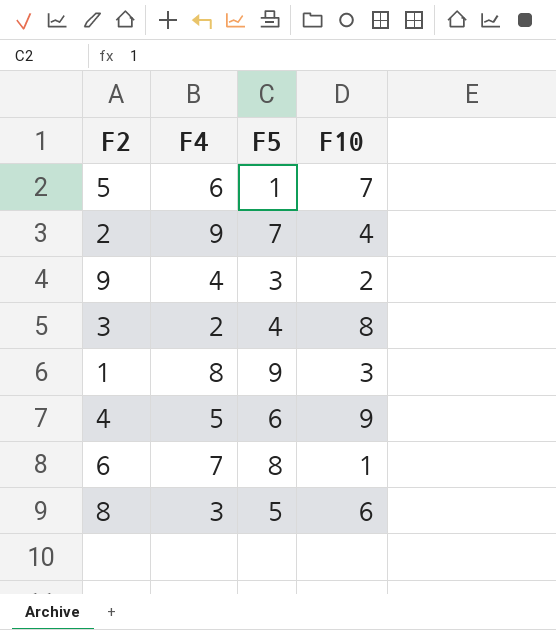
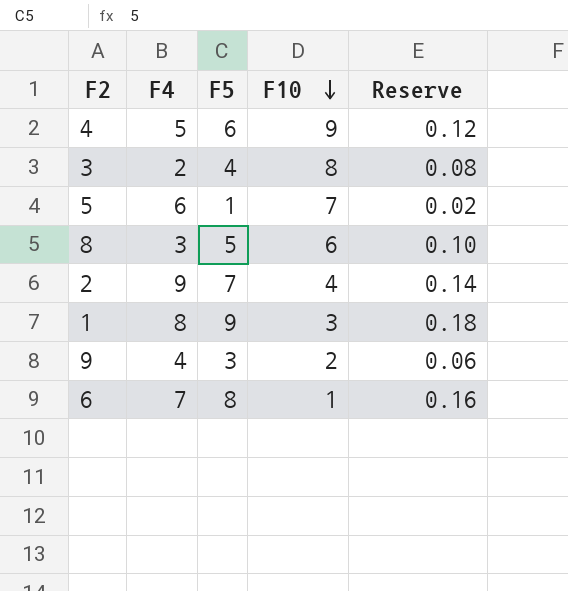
row order: none -> F10 descending
column Reserve | formula: none -> [F5] * 0.02

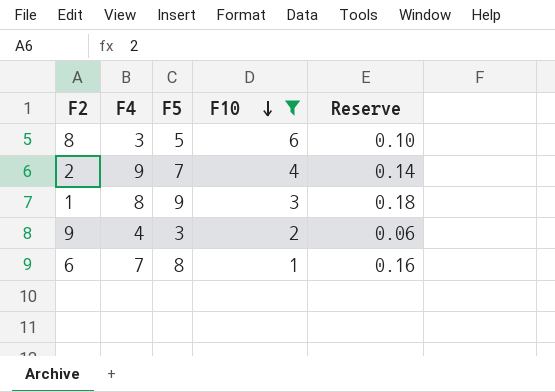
filter: none -> F10 <= 6

